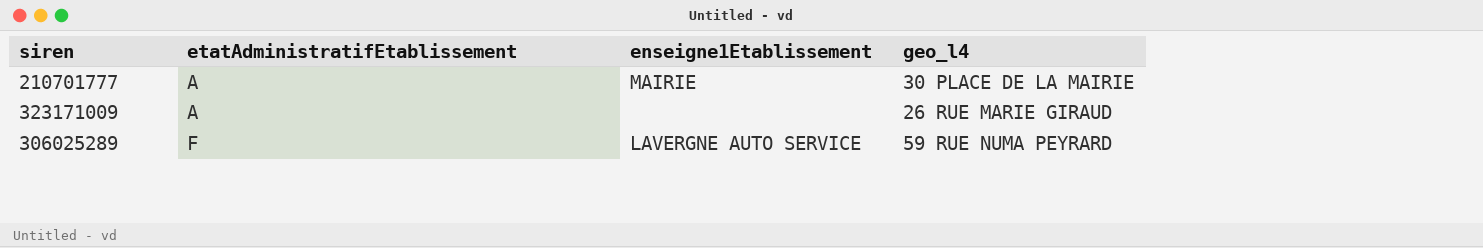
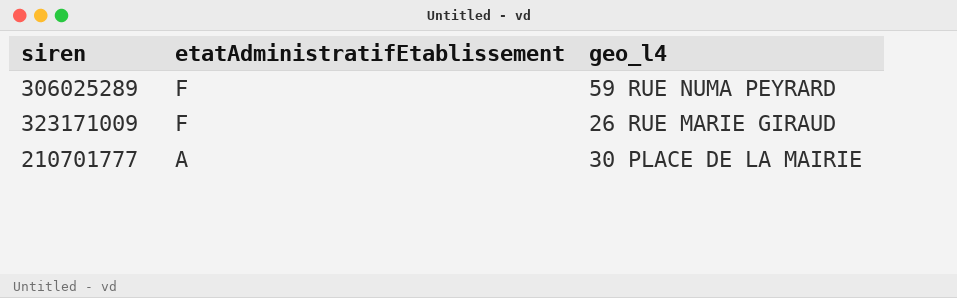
row order: etatAdministratifEtablissement ascending -> etatAdministratifEtablissement descending
column enseigne1Etablissement | position: 3 -> none
323171009 | etatAdministratifEtablissement: A -> F

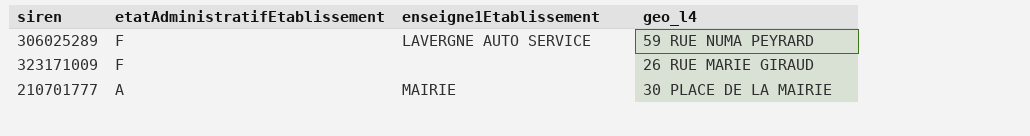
column enseigne1Etablissement | position: none -> 3

